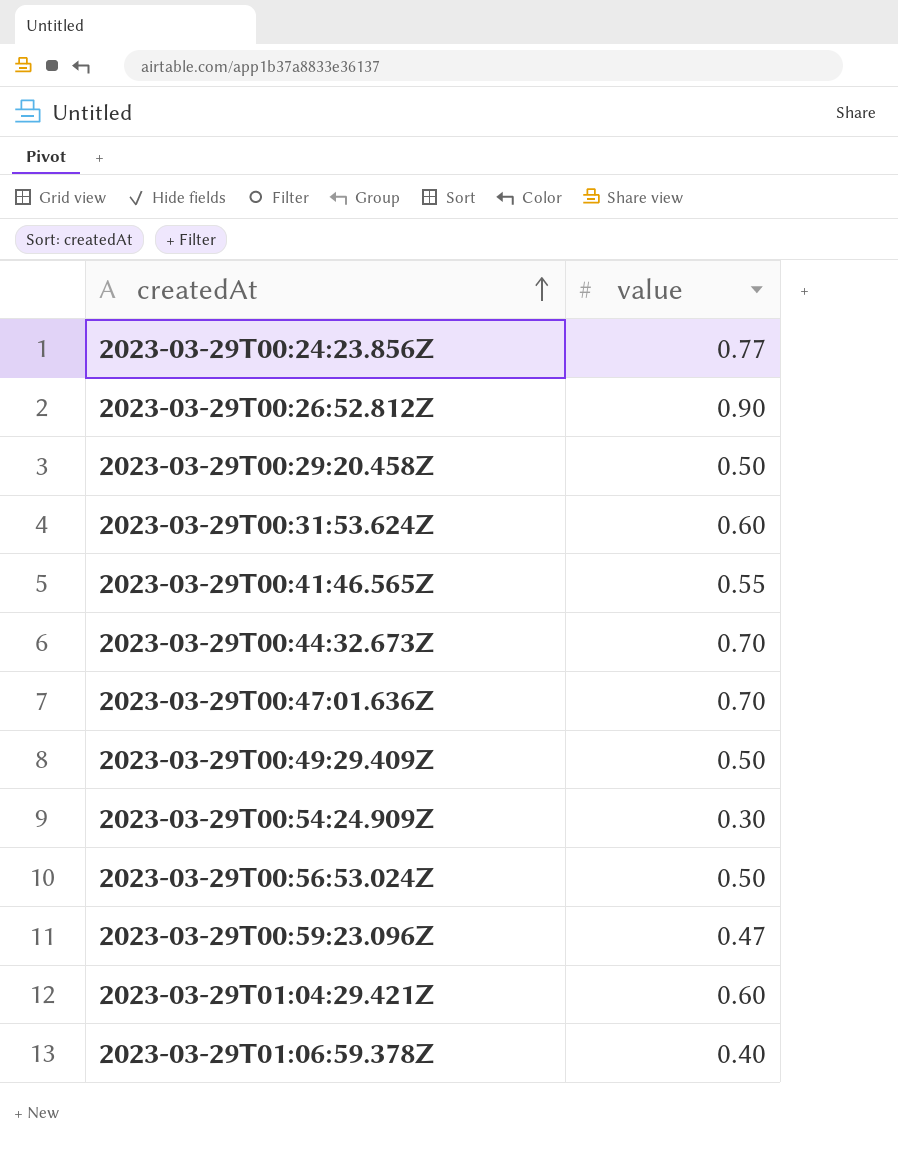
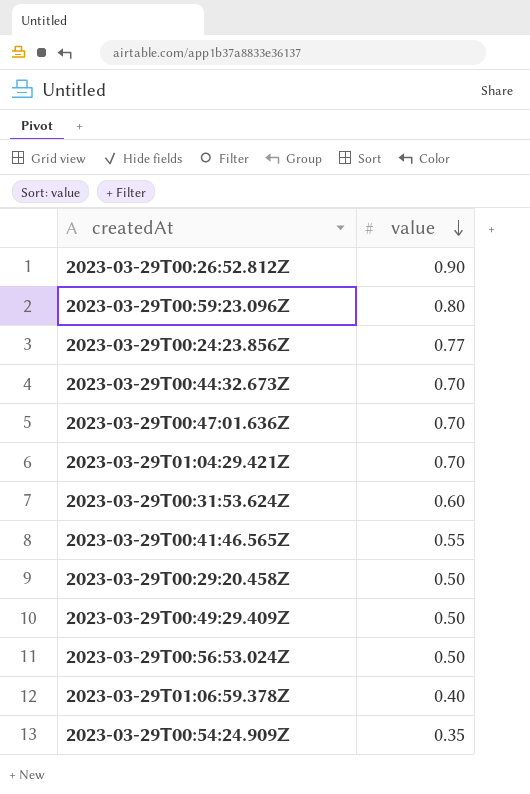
row order: createdAt ascending -> value descending
2023-03-29T00:59:23.096Z | value: 0.47 -> 0.80
2023-03-29T01:04:29.421Z | value: 0.60 -> 0.70
2023-03-29T00:54:24.909Z | value: 0.30 -> 0.35

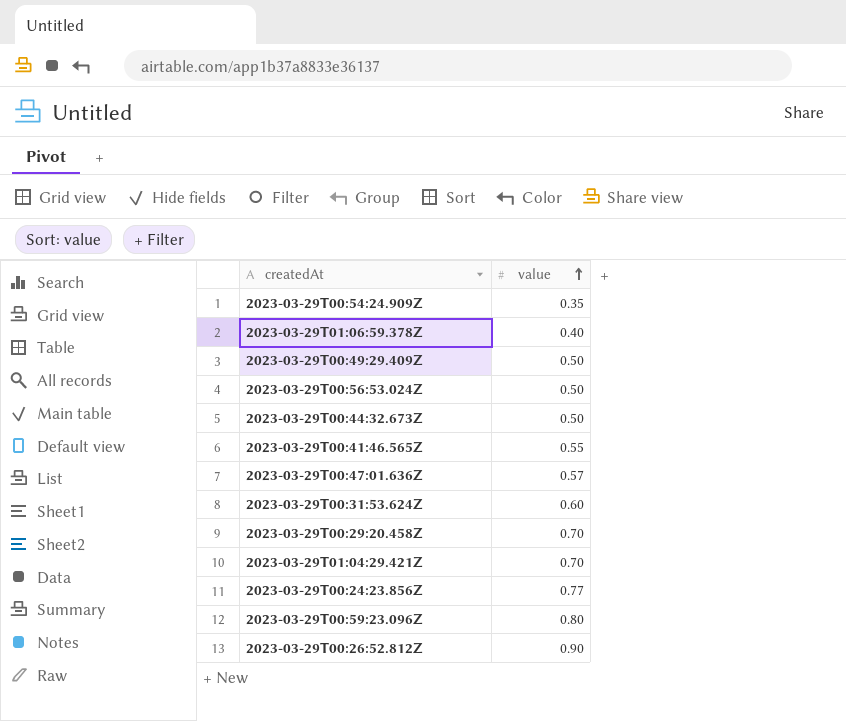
row order: value descending -> value ascending
2023-03-29T00:44:32.673Z | value: 0.70 -> 0.50
2023-03-29T00:47:01.636Z | value: 0.70 -> 0.57
2023-03-29T00:29:20.458Z | value: 0.50 -> 0.70

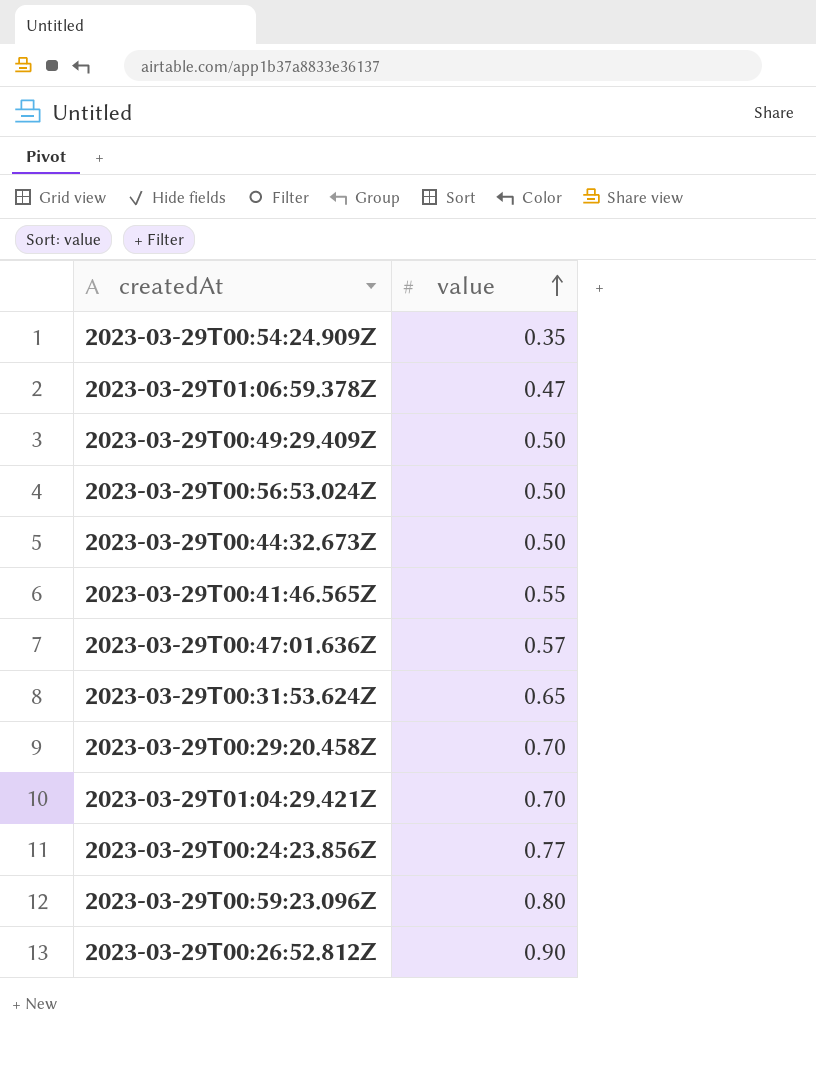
2023-03-29T01:06:59.378Z | value: 0.40 -> 0.47
2023-03-29T00:31:53.624Z | value: 0.60 -> 0.65

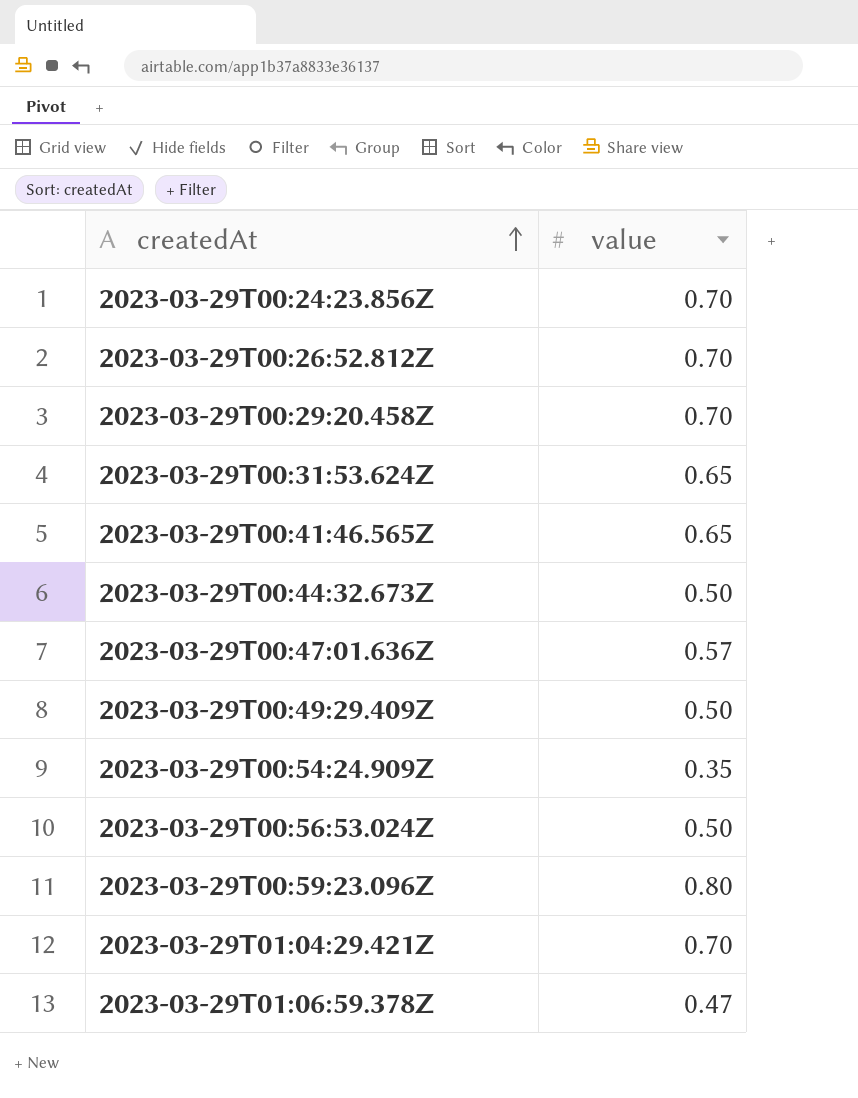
row order: value ascending -> createdAt ascending
2023-03-29T00:24:23.856Z | value: 0.77 -> 0.70
2023-03-29T00:26:52.812Z | value: 0.90 -> 0.70
2023-03-29T00:41:46.565Z | value: 0.55 -> 0.65

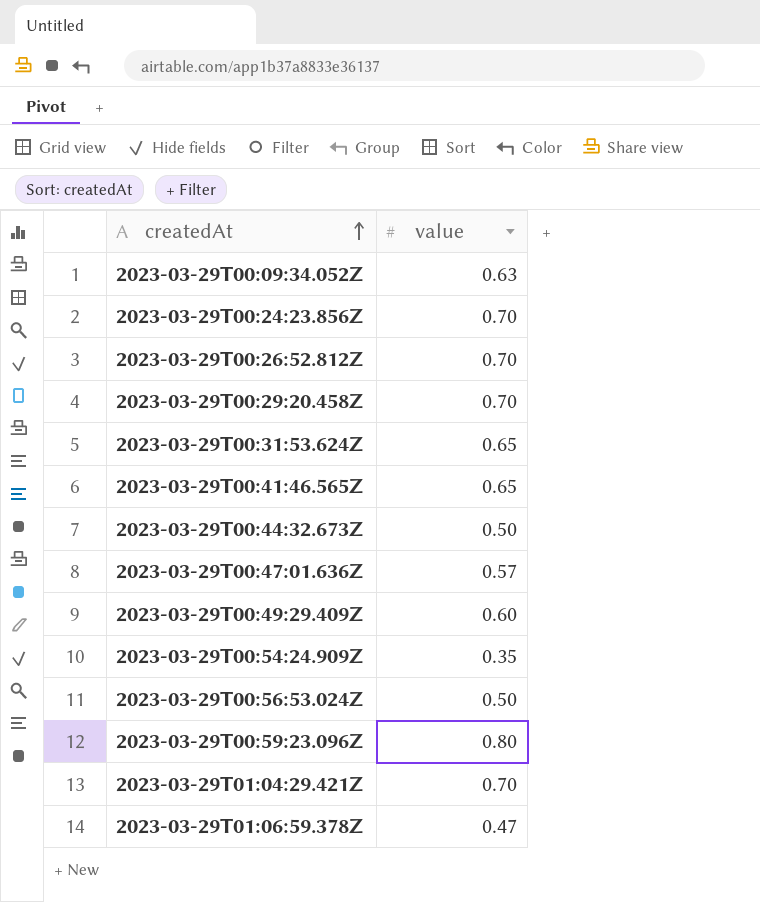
row 2023-03-29T00:09:34.052Z: none -> 0.63
2023-03-29T00:49:29.409Z | value: 0.50 -> 0.60

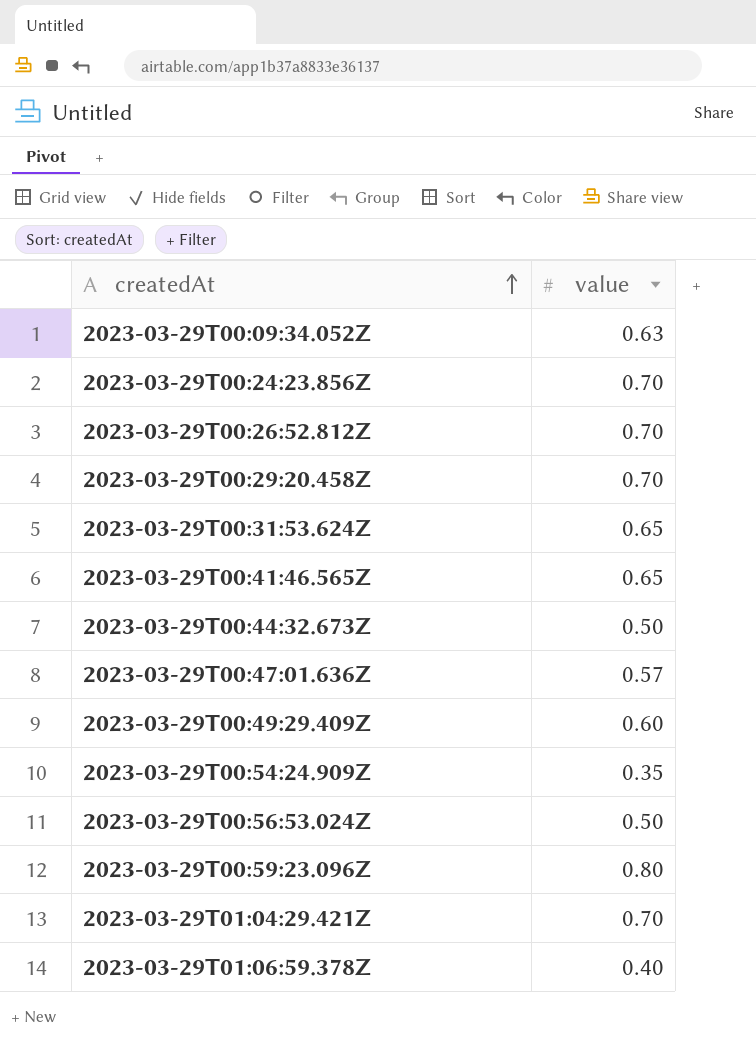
2023-03-29T01:06:59.378Z | value: 0.47 -> 0.40

